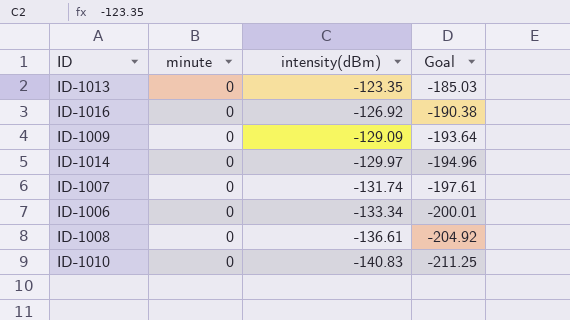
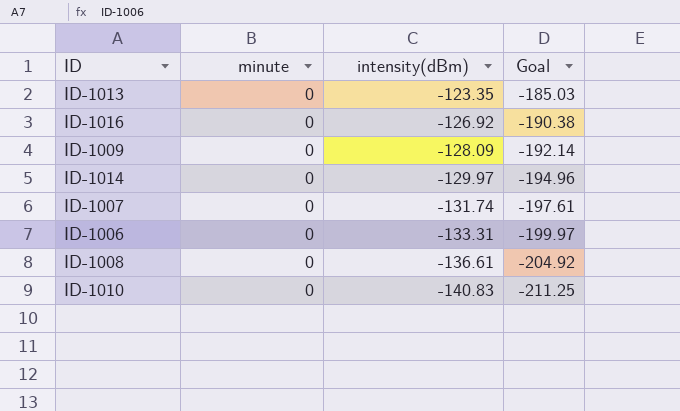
ID-1009 | intensity(dBm): -129.09 -> -128.09
ID-1009 | Goal: -193.64 -> -192.14
ID-1006 | intensity(dBm): -133.34 -> -133.31
ID-1006 | Goal: -200.01 -> -199.97

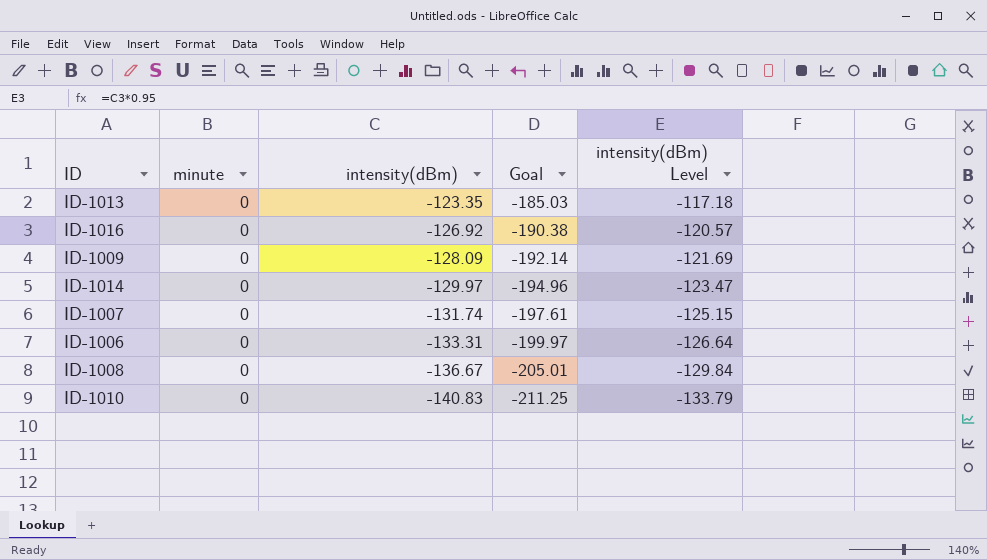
column intensity(dBm) Level | formula: none -> [intensity(dBm)] * 0.95
ID-1008 | intensity(dBm): -136.61 -> -136.67
ID-1008 | Goal: -204.92 -> -205.01

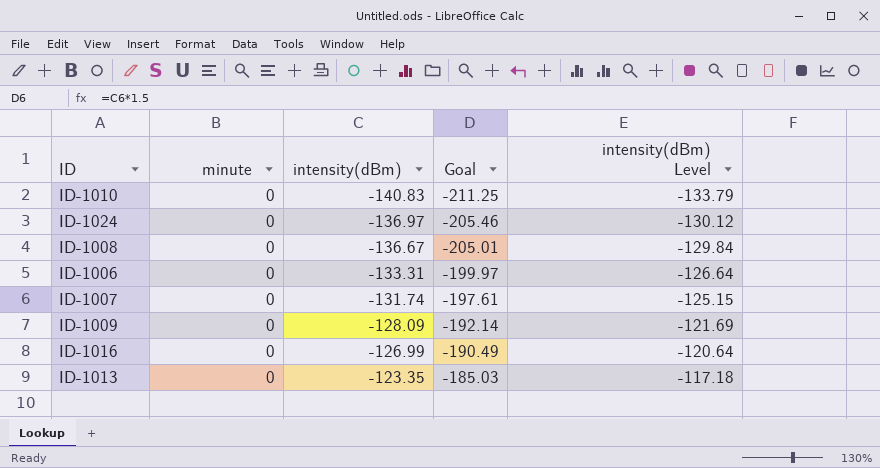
row order: intensity(dBm) descending -> intensity(dBm) ascending
row ID-1014: 0 | -129.97 | -194.96 | -123.47 -> none
row ID-1024: none -> 0 | -136.97 | -205.46 | -130.12
ID-1016 | intensity(dBm): -126.92 -> -126.99
ID-1016 | Goal: -190.38 -> -190.49
ID-1016 | intensity(dBm) Level: -120.57 -> -120.64

